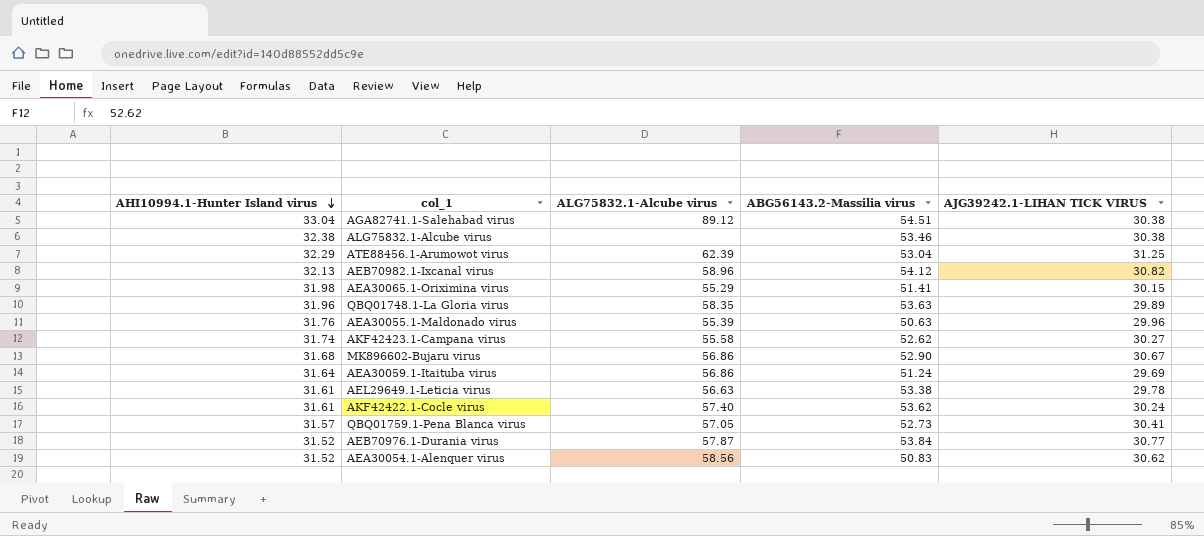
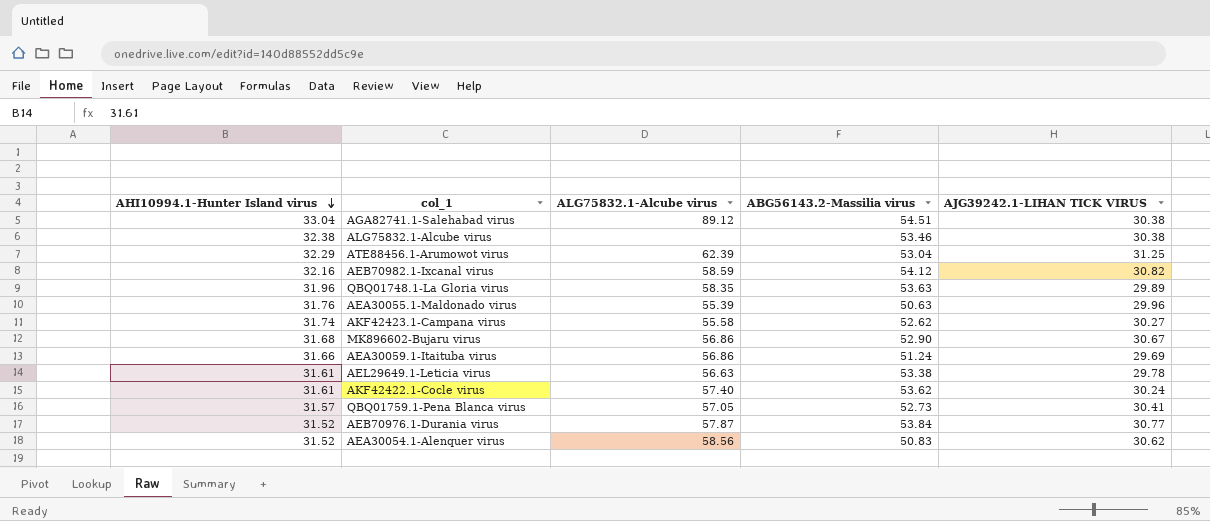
row AEA30065.1-Oriximina virus: 31.98 | 55.29 | 51.41 | 30.15 -> none
AEB70982.1-Ixcanal virus | AHI10994.1-Hunter Island virus: 32.13 -> 32.16
AEB70982.1-Ixcanal virus | ALG75832.1-Alcube virus: 58.96 -> 58.59
AEA30059.1-Itaituba virus | AHI10994.1-Hunter Island virus: 31.64 -> 31.66

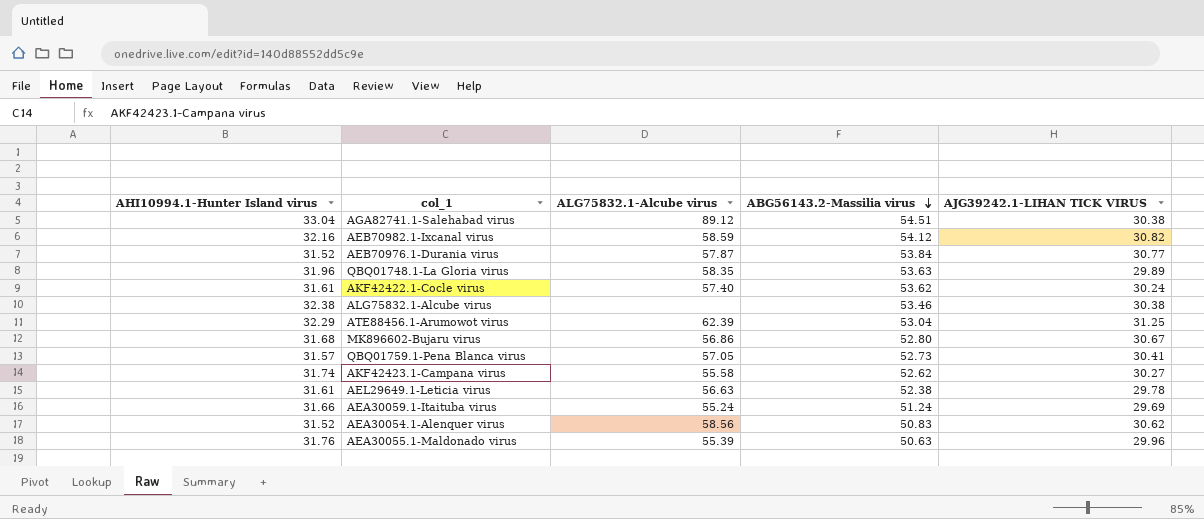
row order: AHI10994.1-Hunter Island virus descending -> ABG56143.2-Massilia virus descending
MK896602-Bujaru virus | ABG56143.2-Massilia virus: 52.90 -> 52.80
AEL29649.1-Leticia virus | ABG56143.2-Massilia virus: 53.38 -> 52.38
AEA30059.1-Itaituba virus | ALG75832.1-Alcube virus: 56.86 -> 55.24

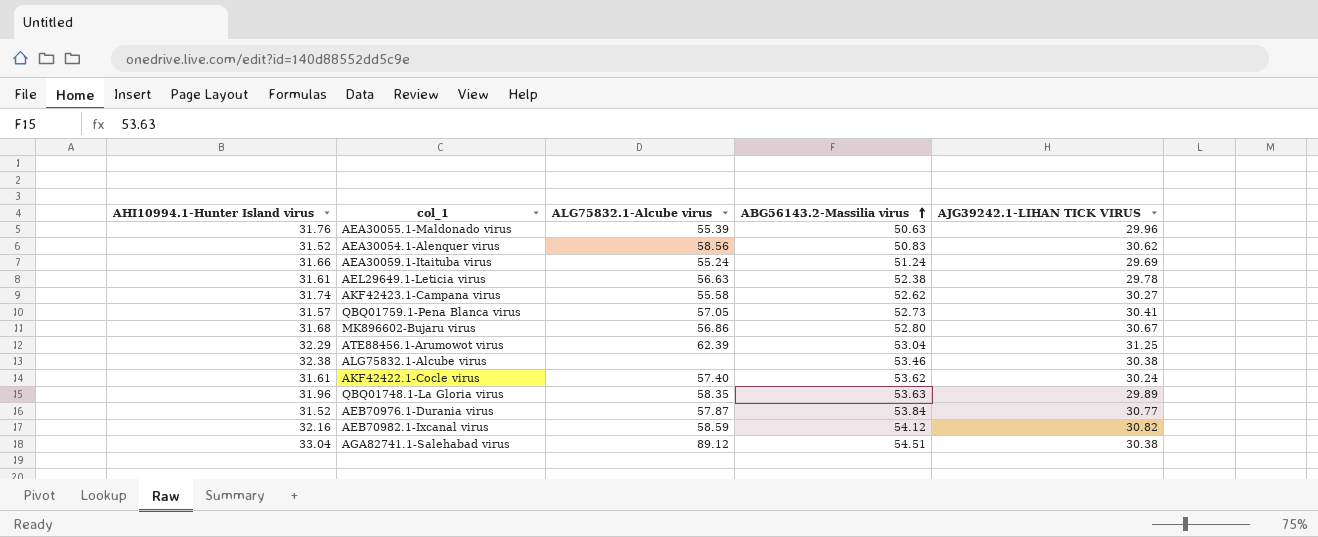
row order: ABG56143.2-Massilia virus descending -> ABG56143.2-Massilia virus ascending

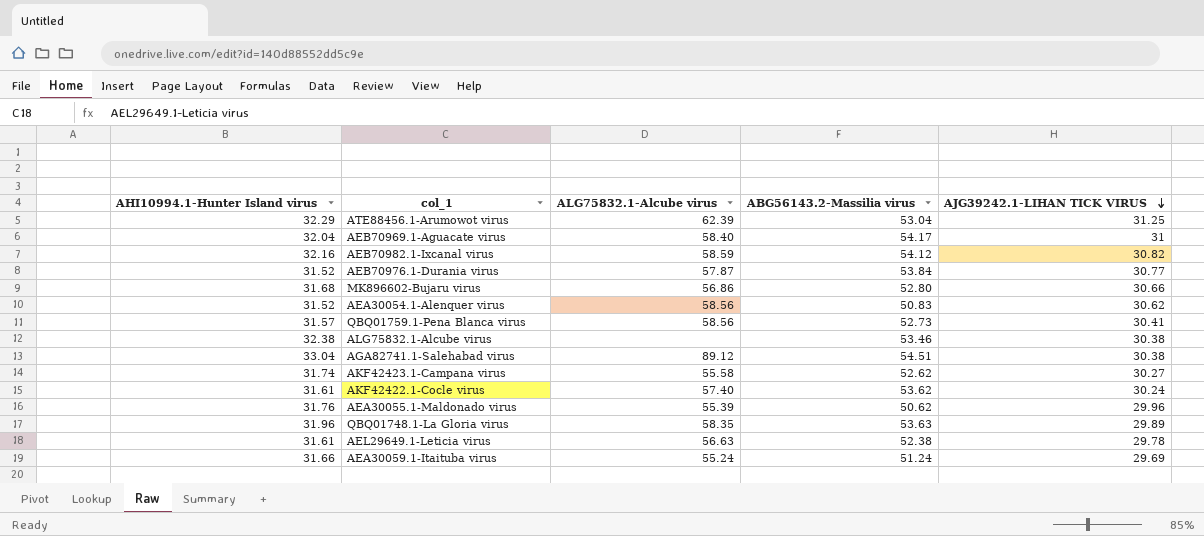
row order: ABG56143.2-Massilia virus ascending -> AJG39242.1-LIHAN TICK VIRUS descending
row AEB70969.1-Aguacate virus: none -> 32.04 | 58.40 | 54.17 | 31
MK896602-Bujaru virus | AJG39242.1-LIHAN TICK VIRUS: 30.67 -> 30.66
QBQ01759.1-Pena Blanca virus | ALG75832.1-Alcube virus: 57.05 -> 58.56
AEA30055.1-Maldonado virus | ABG56143.2-Massilia virus: 50.63 -> 50.62

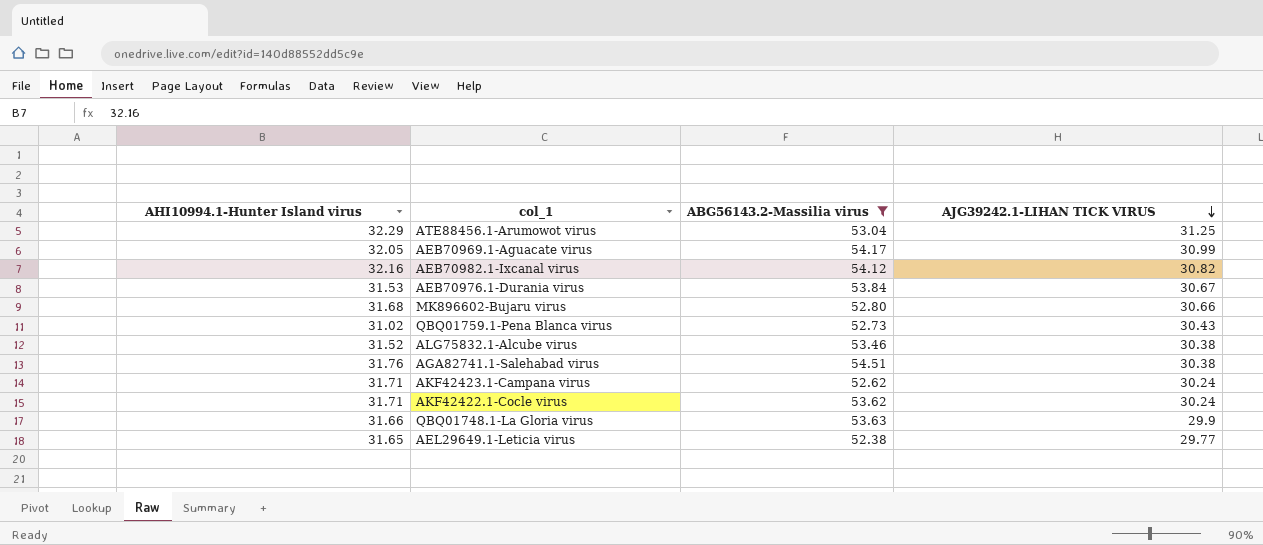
filter: none -> ABG56143.2-Massilia virus >= 52.38
column ALG75832.1-Alcube virus | position: 3 -> none
AEB70969.1-Aguacate virus | AHI10994.1-Hunter Island virus: 32.04 -> 32.05
AEB70969.1-Aguacate virus | AJG39242.1-LIHAN TICK VIRUS: 31 -> 30.99
AEB70976.1-Durania virus | AHI10994.1-Hunter Island virus: 31.52 -> 31.53
AEB70976.1-Durania virus | AJG39242.1-LIHAN TICK VIRUS: 30.77 -> 30.67
QBQ01759.1-Pena Blanca virus | AHI10994.1-Hunter Island virus: 31.57 -> 31.02
QBQ01759.1-Pena Blanca virus | AJG39242.1-LIHAN TICK VIRUS: 30.41 -> 30.43
ALG75832.1-Alcube virus | AHI10994.1-Hunter Island virus: 32.38 -> 31.52
AGA82741.1-Salehabad virus | AHI10994.1-Hunter Island virus: 33.04 -> 31.76
AKF42423.1-Campana virus | AHI10994.1-Hunter Island virus: 31.74 -> 31.71
AKF42423.1-Campana virus | AJG39242.1-LIHAN TICK VIRUS: 30.27 -> 30.24
AKF42422.1-Cocle virus | AHI10994.1-Hunter Island virus: 31.61 -> 31.71
QBQ01748.1-La Gloria virus | AHI10994.1-Hunter Island virus: 31.96 -> 31.66
QBQ01748.1-La Gloria virus | AJG39242.1-LIHAN TICK VIRUS: 29.89 -> 29.9
AEL29649.1-Leticia virus | AHI10994.1-Hunter Island virus: 31.61 -> 31.65
AEL29649.1-Leticia virus | AJG39242.1-LIHAN TICK VIRUS: 29.78 -> 29.77

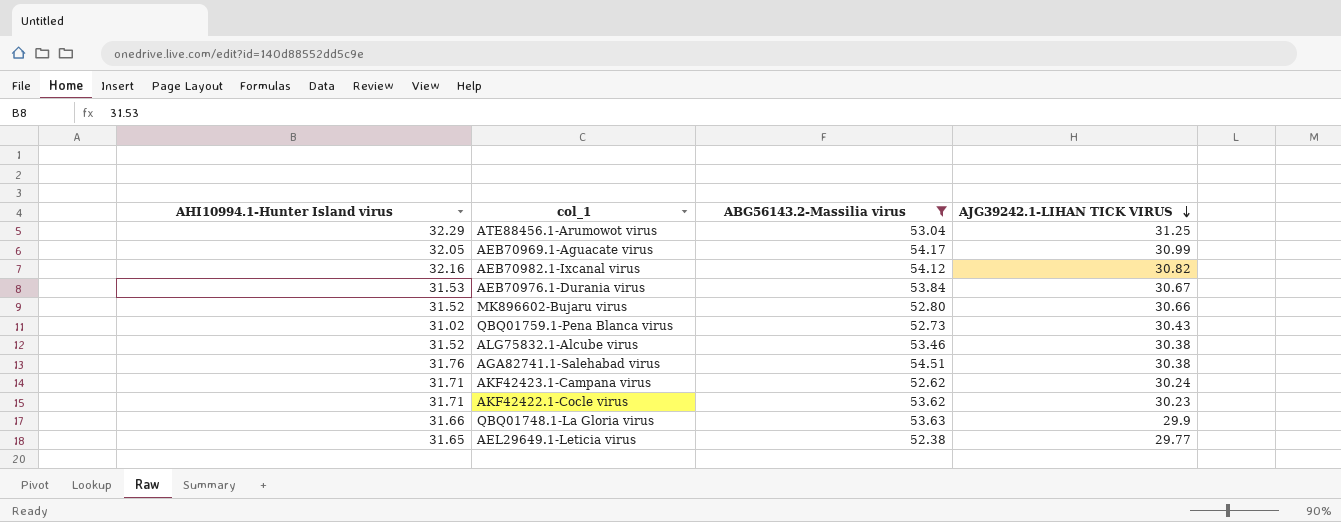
MK896602-Bujaru virus | AHI10994.1-Hunter Island virus: 31.68 -> 31.52
AKF42422.1-Cocle virus | AJG39242.1-LIHAN TICK VIRUS: 30.24 -> 30.23

